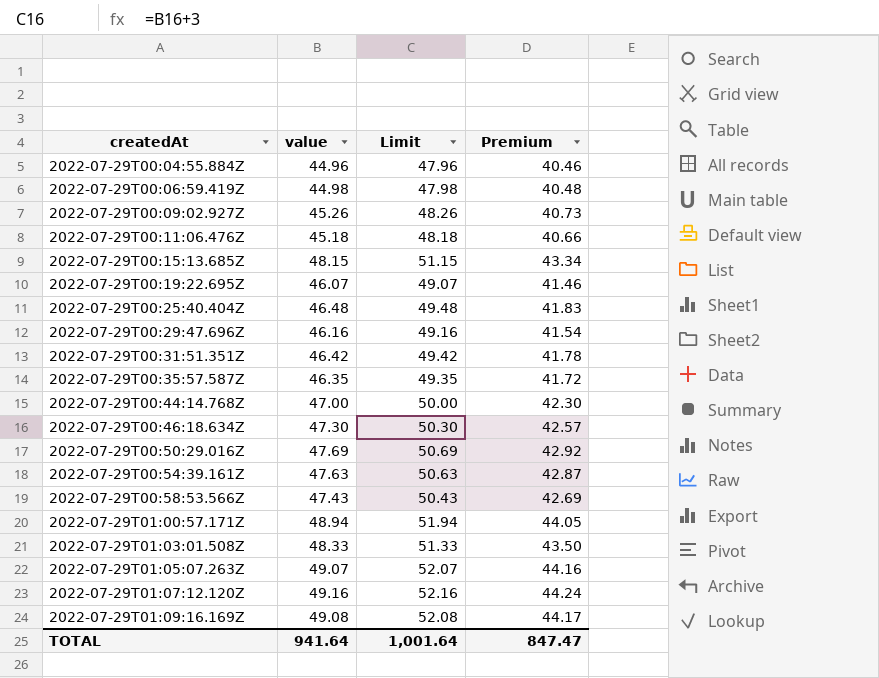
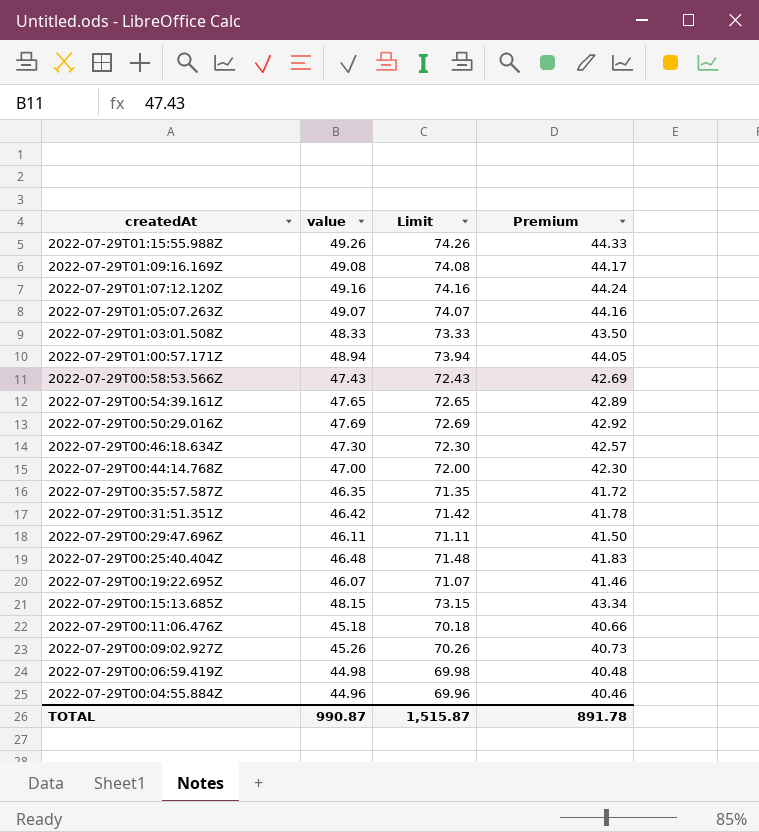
row order: createdAt ascending -> createdAt descending
column Limit | formula: [value] + 3 -> [value] + 25
row 2022-07-29T01:15:55.988Z: none -> 49.26 | 74.26 | 44.33
2022-07-29T00:54:39.161Z | value: 47.63 -> 47.65
2022-07-29T00:54:39.161Z | Premium: 42.87 -> 42.89
2022-07-29T00:29:47.696Z | value: 46.16 -> 46.11
2022-07-29T00:29:47.696Z | Premium: 41.54 -> 41.50
TOTAL | value: 941.64 -> 990.87
TOTAL | Limit: 1,001.64 -> 1,515.87
TOTAL | Premium: 847.47 -> 891.78

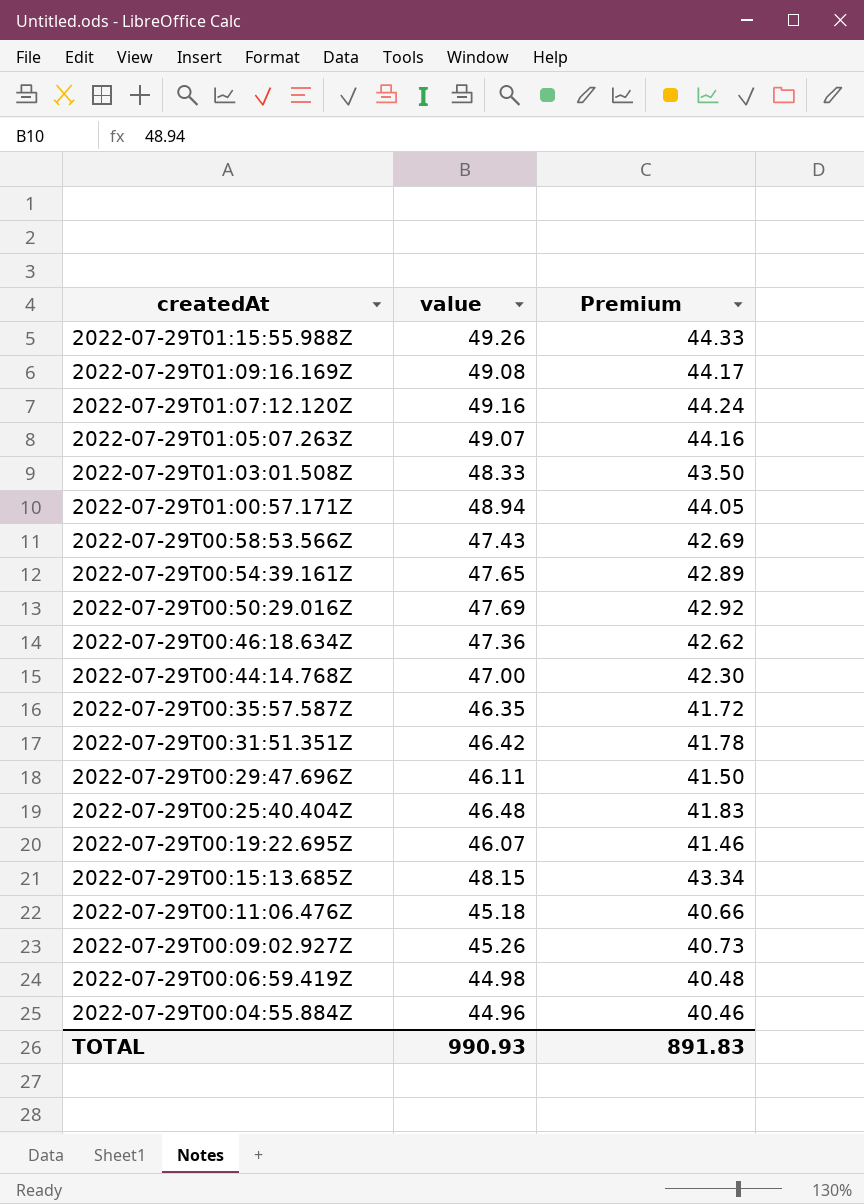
column Limit | formula: [value] + 25 -> none
2022-07-29T00:46:18.634Z | value: 47.30 -> 47.36
2022-07-29T00:46:18.634Z | Premium: 42.57 -> 42.62
TOTAL | value: 990.87 -> 990.93
TOTAL | Premium: 891.78 -> 891.83

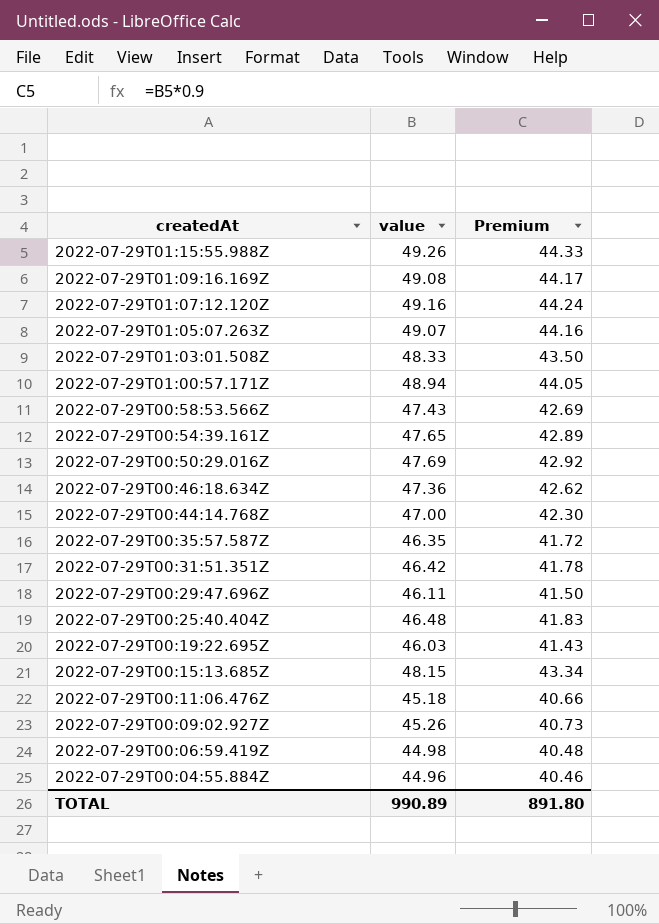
2022-07-29T00:19:22.695Z | value: 46.07 -> 46.03
2022-07-29T00:19:22.695Z | Premium: 41.46 -> 41.43
TOTAL | value: 990.93 -> 990.89
TOTAL | Premium: 891.83 -> 891.80

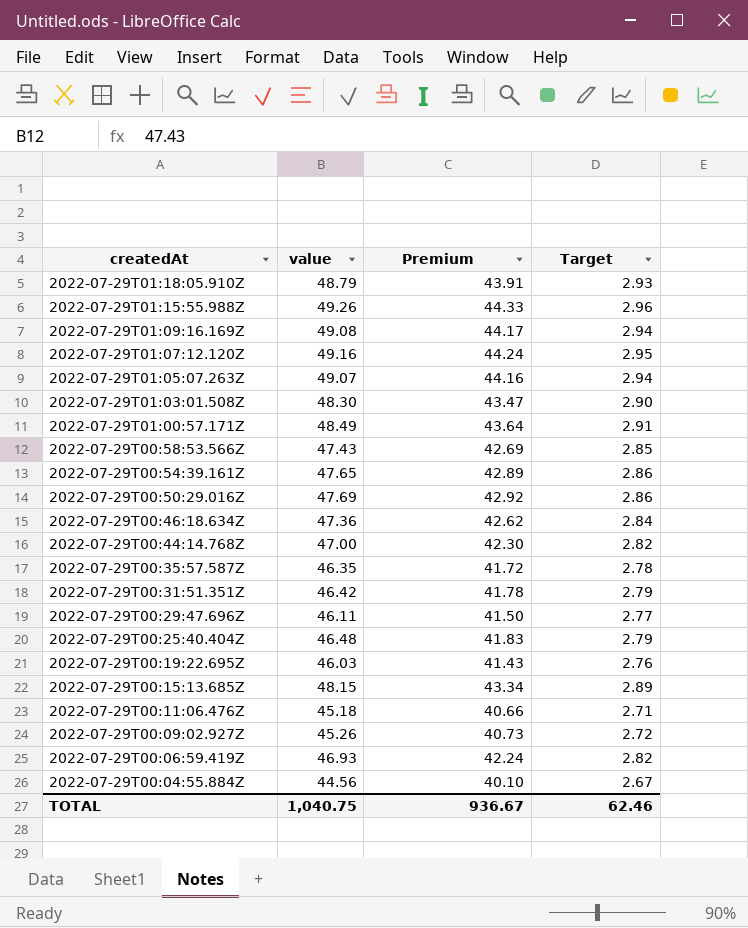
column Target | formula: none -> [value] * 0.06
row 2022-07-29T01:18:05.910Z: none -> 48.79 | 43.91 | 2.93
2022-07-29T01:03:01.508Z | value: 48.33 -> 48.30
2022-07-29T01:03:01.508Z | Premium: 43.50 -> 43.47
2022-07-29T01:00:57.171Z | value: 48.94 -> 48.49
2022-07-29T01:00:57.171Z | Premium: 44.05 -> 43.64
2022-07-29T00:06:59.419Z | value: 44.98 -> 46.93
2022-07-29T00:06:59.419Z | Premium: 40.48 -> 42.24
2022-07-29T00:04:55.884Z | value: 44.96 -> 44.56
2022-07-29T00:04:55.884Z | Premium: 40.46 -> 40.10
TOTAL | value: 990.89 -> 1,040.75
TOTAL | Premium: 891.80 -> 936.67

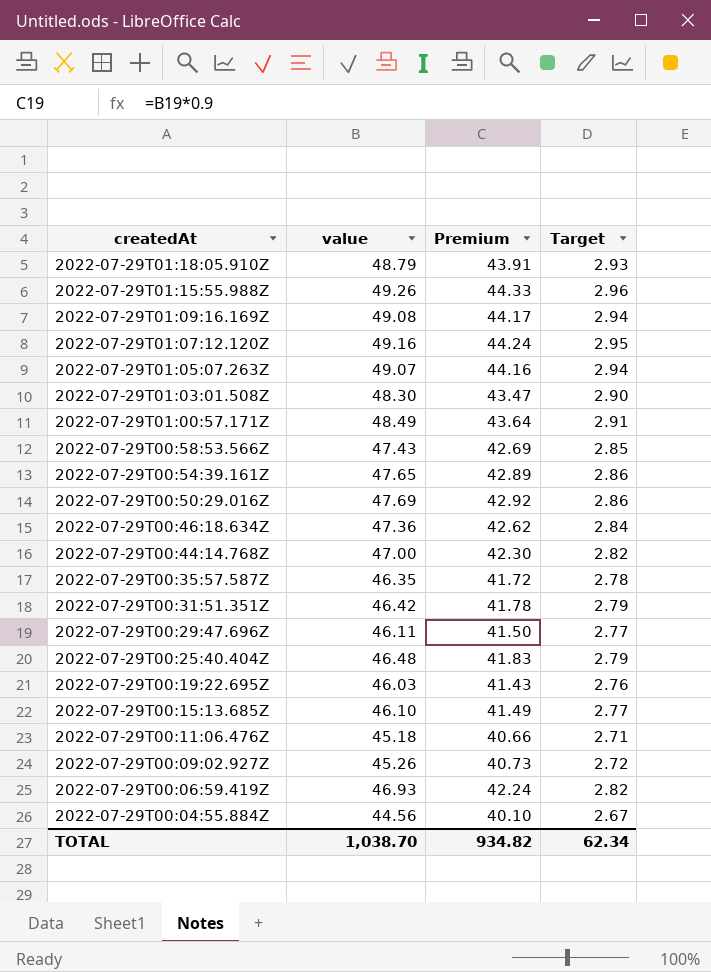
2022-07-29T00:15:13.685Z | value: 48.15 -> 46.10
2022-07-29T00:15:13.685Z | Premium: 43.34 -> 41.49
2022-07-29T00:15:13.685Z | Target: 2.89 -> 2.77
TOTAL | value: 1,040.75 -> 1,038.70
TOTAL | Premium: 936.67 -> 934.82
TOTAL | Target: 62.46 -> 62.34

